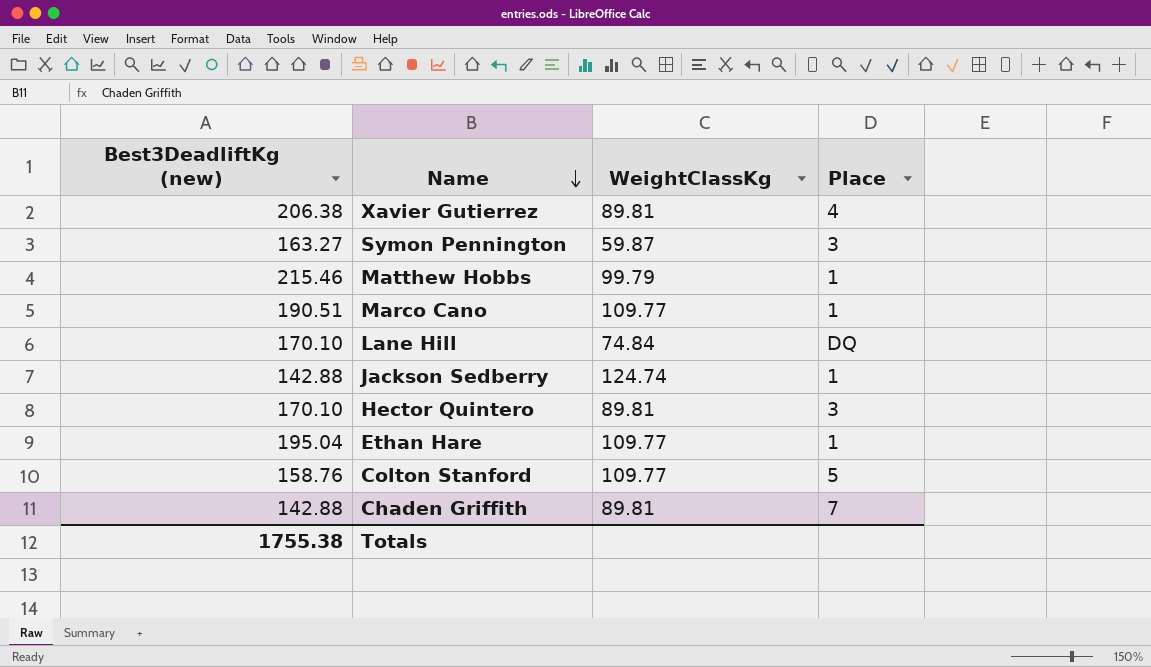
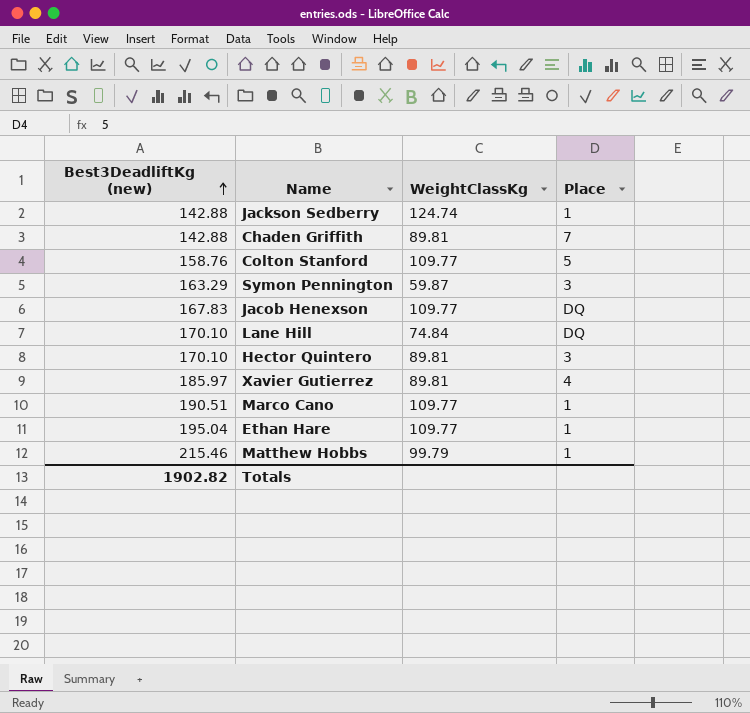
row order: Name descending -> Best3DeadliftKg (new) ascending
Symon Pennington | Best3DeadliftKg (new): 163.27 -> 163.29
row Jacob Henexson: none -> 167.83 | 109.77 | DQ
Xavier Gutierrez | Best3DeadliftKg (new): 206.38 -> 185.97
Totals | Best3DeadliftKg (new): 1755.38 -> 1902.82

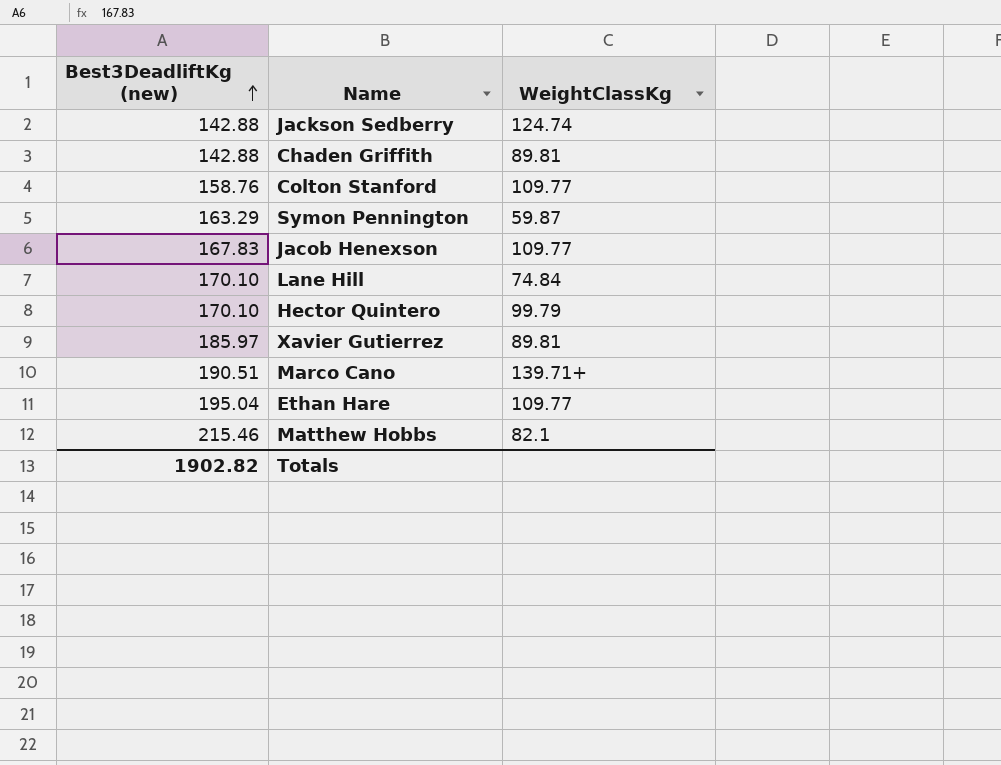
column Place | position: 4 -> none
Hector Quintero | WeightClassKg: 89.81 -> 99.79
Marco Cano | WeightClassKg: 109.77 -> 139.71+
Matthew Hobbs | WeightClassKg: 99.79 -> 82.1

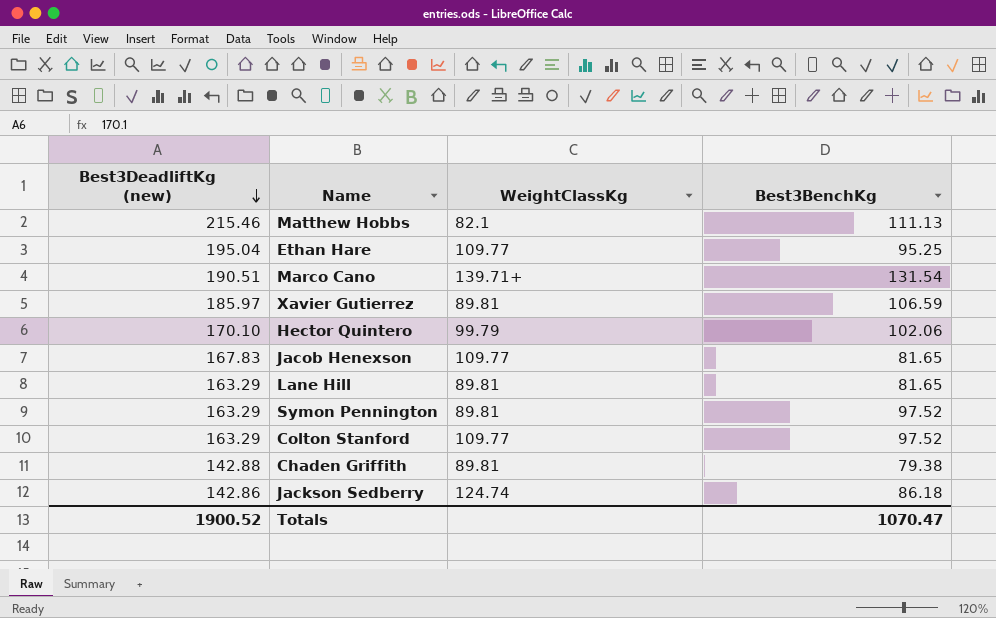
row order: Best3DeadliftKg (new) ascending -> Best3DeadliftKg (new) descending
column Best3BenchKg | position: none -> 4
Lane Hill | Best3DeadliftKg (new): 170.10 -> 163.29
Lane Hill | WeightClassKg: 74.84 -> 89.81
Symon Pennington | WeightClassKg: 59.87 -> 89.81
Colton Stanford | Best3DeadliftKg (new): 158.76 -> 163.29
Jackson Sedberry | Best3DeadliftKg (new): 142.88 -> 142.86
Totals | Best3DeadliftKg (new): 1902.82 -> 1900.52

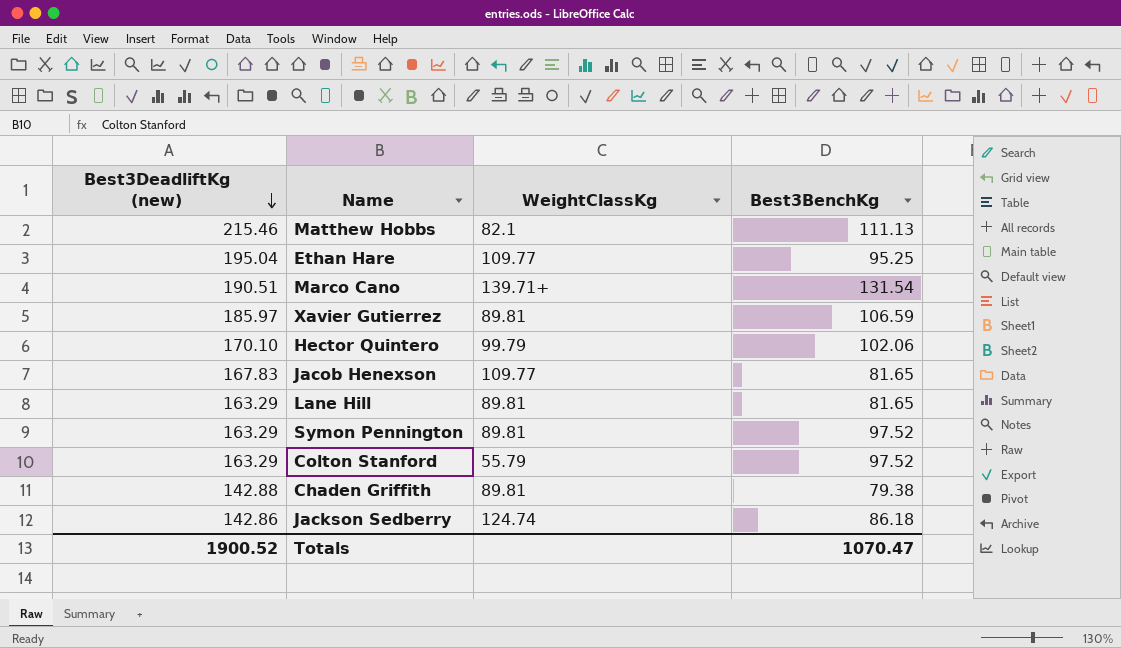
Colton Stanford | WeightClassKg: 109.77 -> 55.79

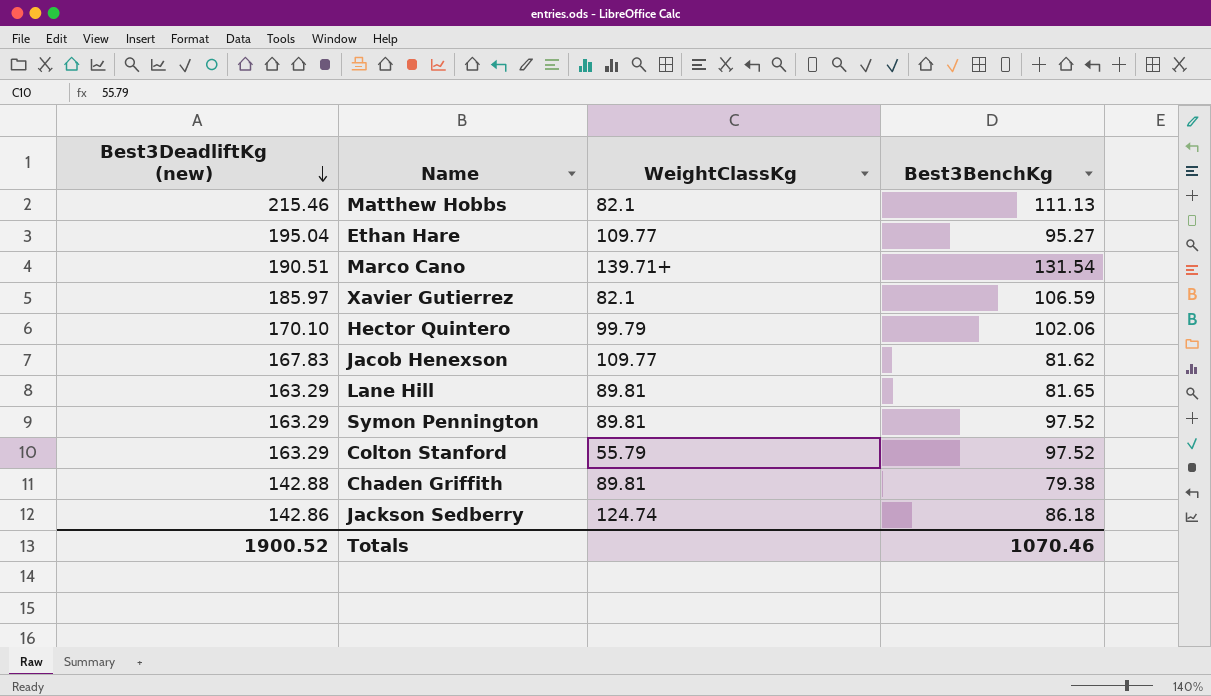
Ethan Hare | Best3BenchKg: 95.25 -> 95.27
Xavier Gutierrez | WeightClassKg: 89.81 -> 82.1
Jacob Henexson | Best3BenchKg: 81.65 -> 81.62
Totals | Best3BenchKg: 1070.47 -> 1070.46

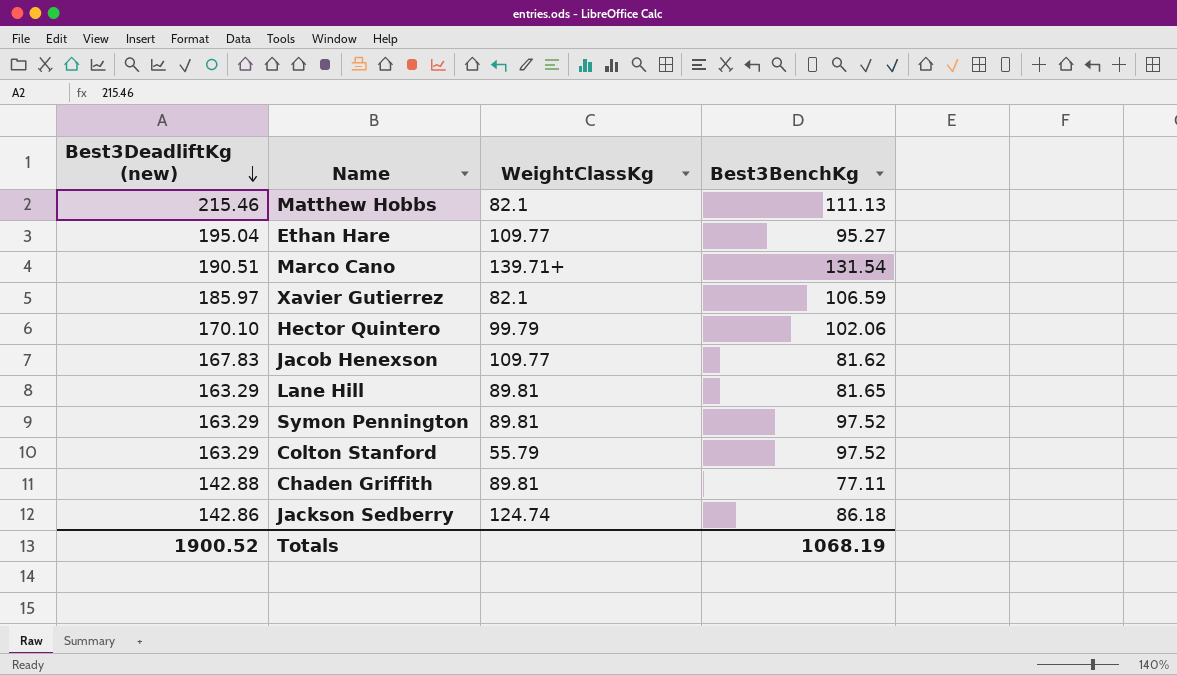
Chaden Griffith | Best3BenchKg: 79.38 -> 77.11
Totals | Best3BenchKg: 1070.46 -> 1068.19

